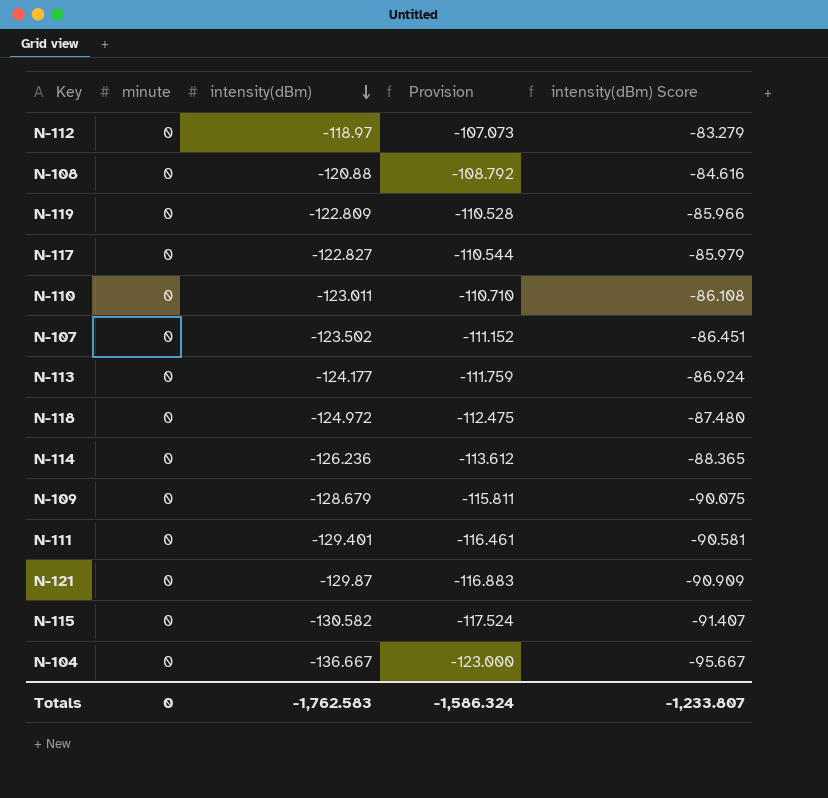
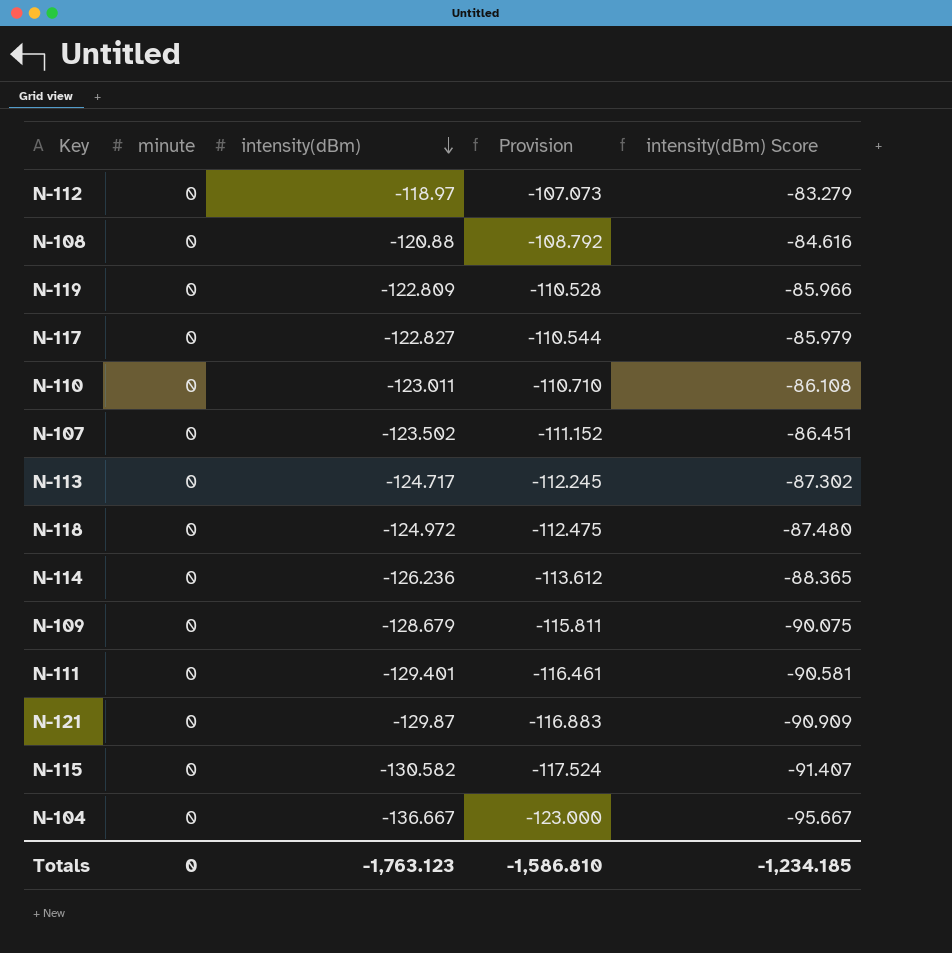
N-113 | intensity(dBm): -124.177 -> -124.717
N-113 | Provision: -111.759 -> -112.245
N-113 | intensity(dBm) Score: -86.924 -> -87.302
Totals | intensity(dBm): -1,762.583 -> -1,763.123
Totals | Provision: -1,586.324 -> -1,586.810
Totals | intensity(dBm) Score: -1,233.807 -> -1,234.185

